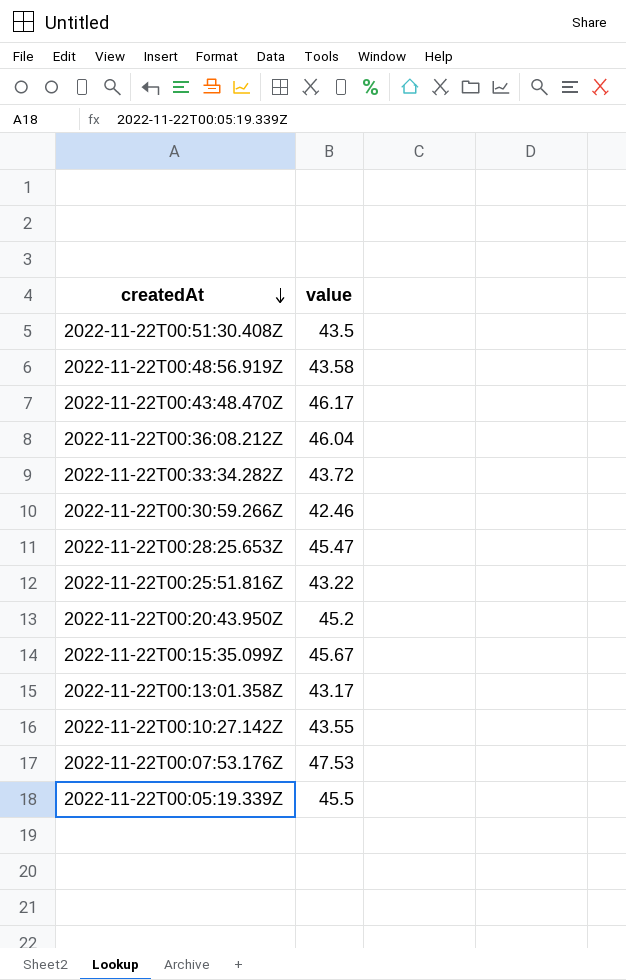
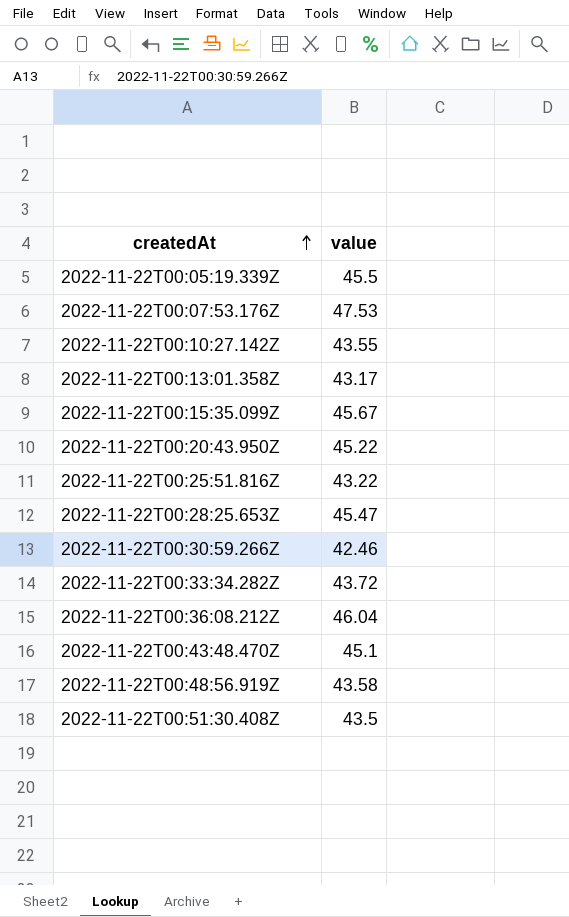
row order: createdAt descending -> createdAt ascending
2022-11-22T00:20:43.950Z | value: 45.2 -> 45.22
2022-11-22T00:43:48.470Z | value: 46.17 -> 45.1

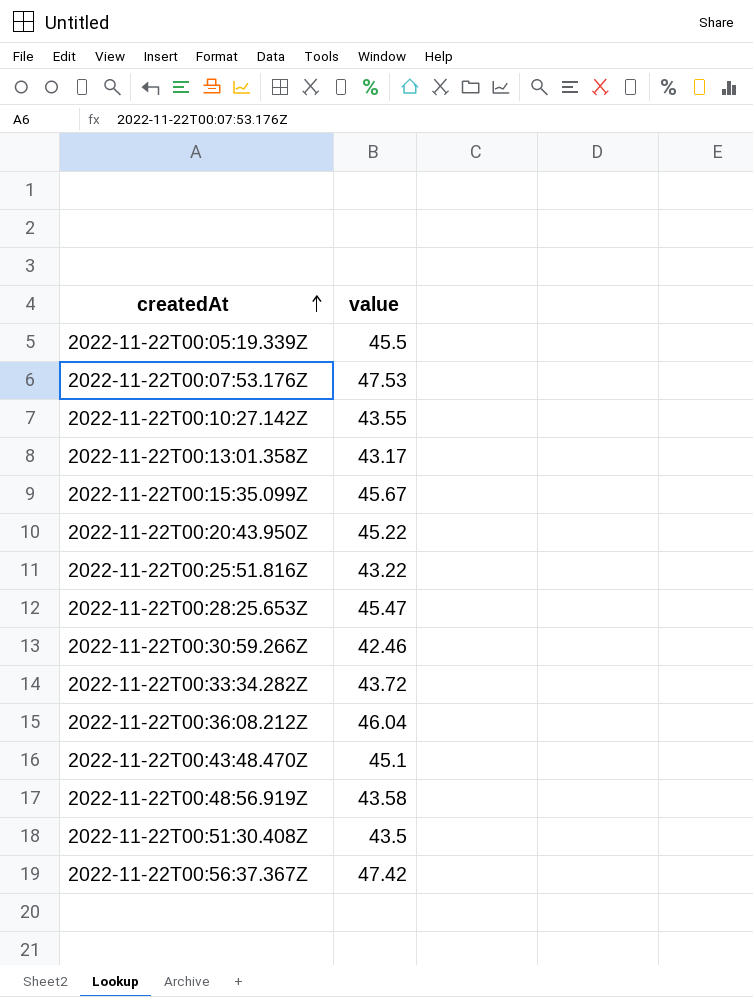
row 2022-11-22T00:56:37.367Z: none -> 47.42

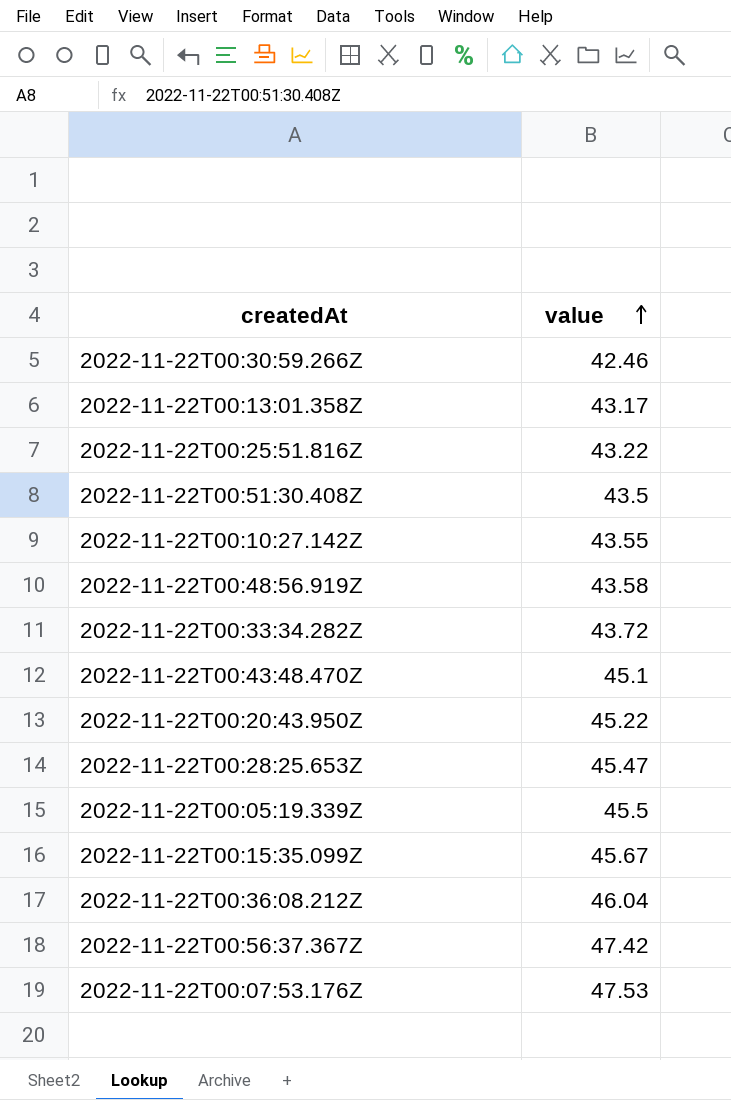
row order: createdAt ascending -> value ascending

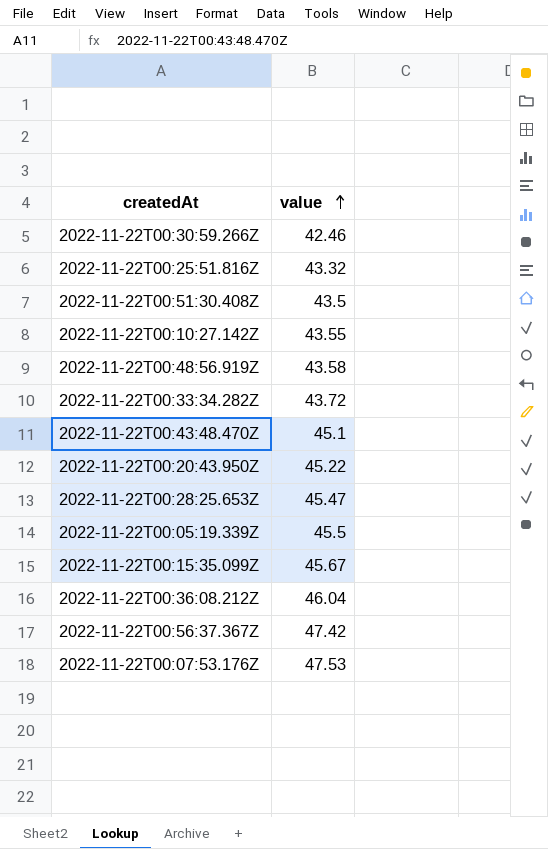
row 2022-11-22T00:13:01.358Z: 43.17 -> none
2022-11-22T00:25:51.816Z | value: 43.22 -> 43.32

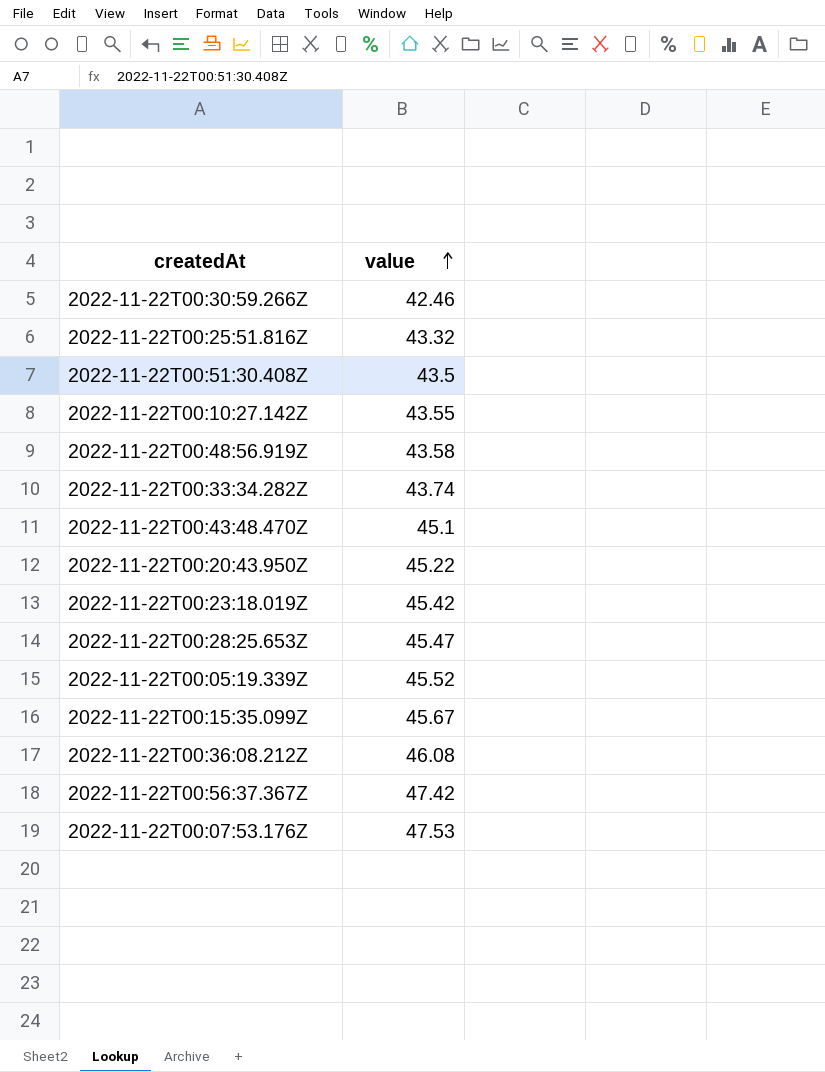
2022-11-22T00:33:34.282Z | value: 43.72 -> 43.74
row 2022-11-22T00:23:18.019Z: none -> 45.42
2022-11-22T00:05:19.339Z | value: 45.5 -> 45.52
2022-11-22T00:36:08.212Z | value: 46.04 -> 46.08

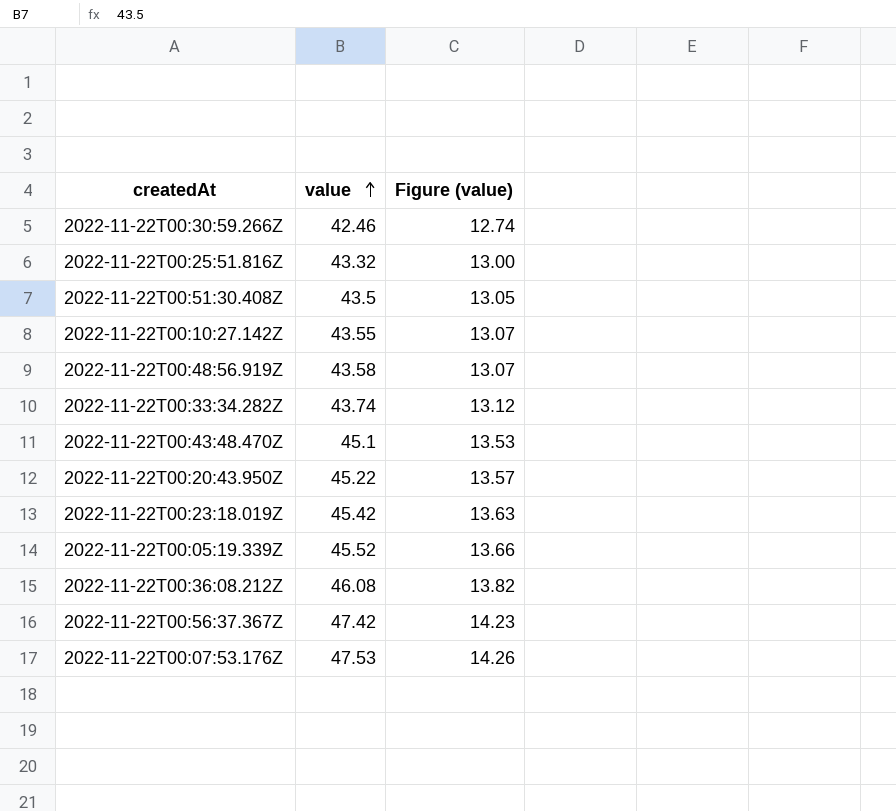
column Figure (value) | formula: none -> [value] * 0.3
row 2022-11-22T00:28:25.653Z: 45.47 -> none
row 2022-11-22T00:15:35.099Z: 45.67 -> none

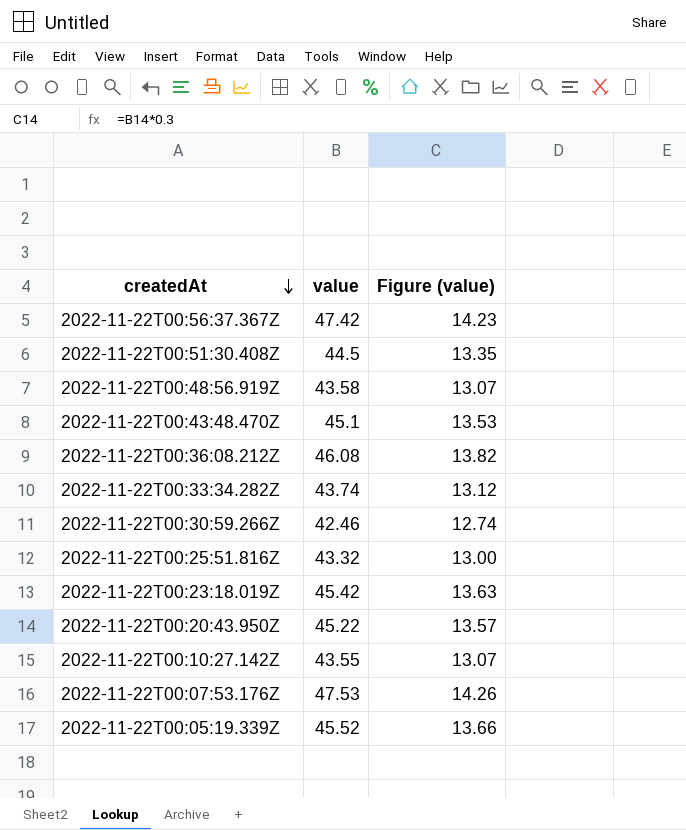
row order: value ascending -> createdAt descending
2022-11-22T00:51:30.408Z | value: 43.5 -> 44.5
2022-11-22T00:51:30.408Z | Figure (value): 13.05 -> 13.35

